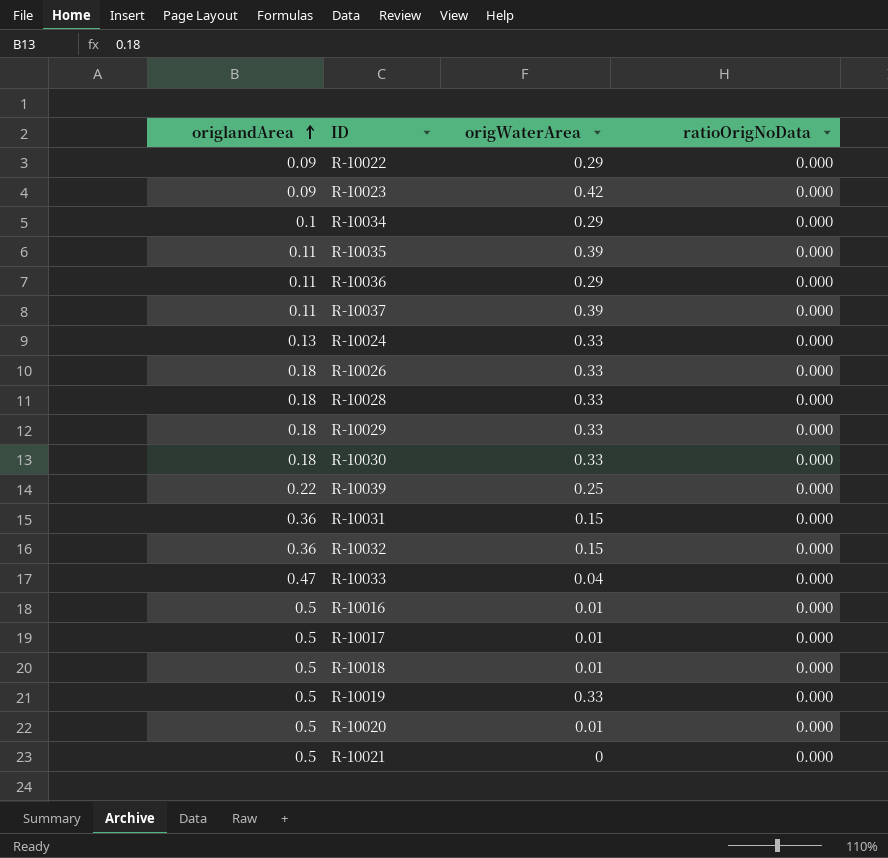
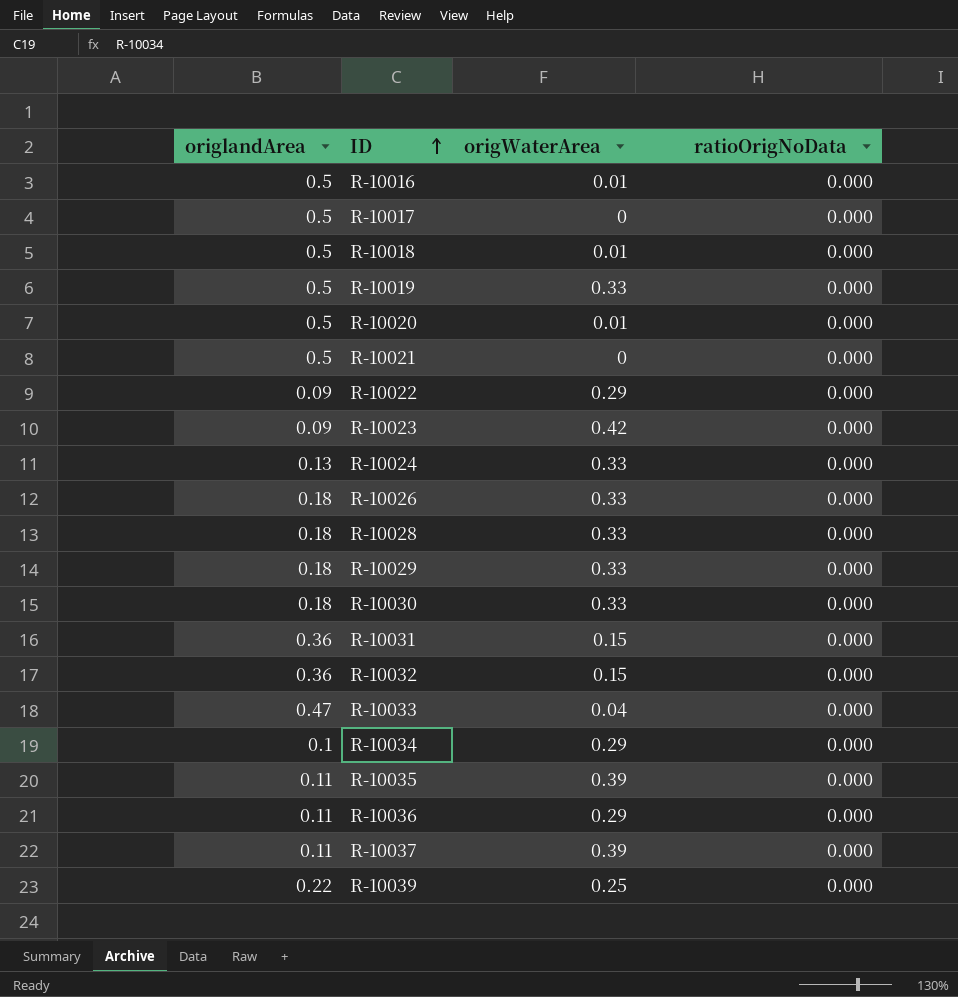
row order: origlandArea ascending -> ID ascending
R-10017 | origWaterArea: 0.01 -> 0

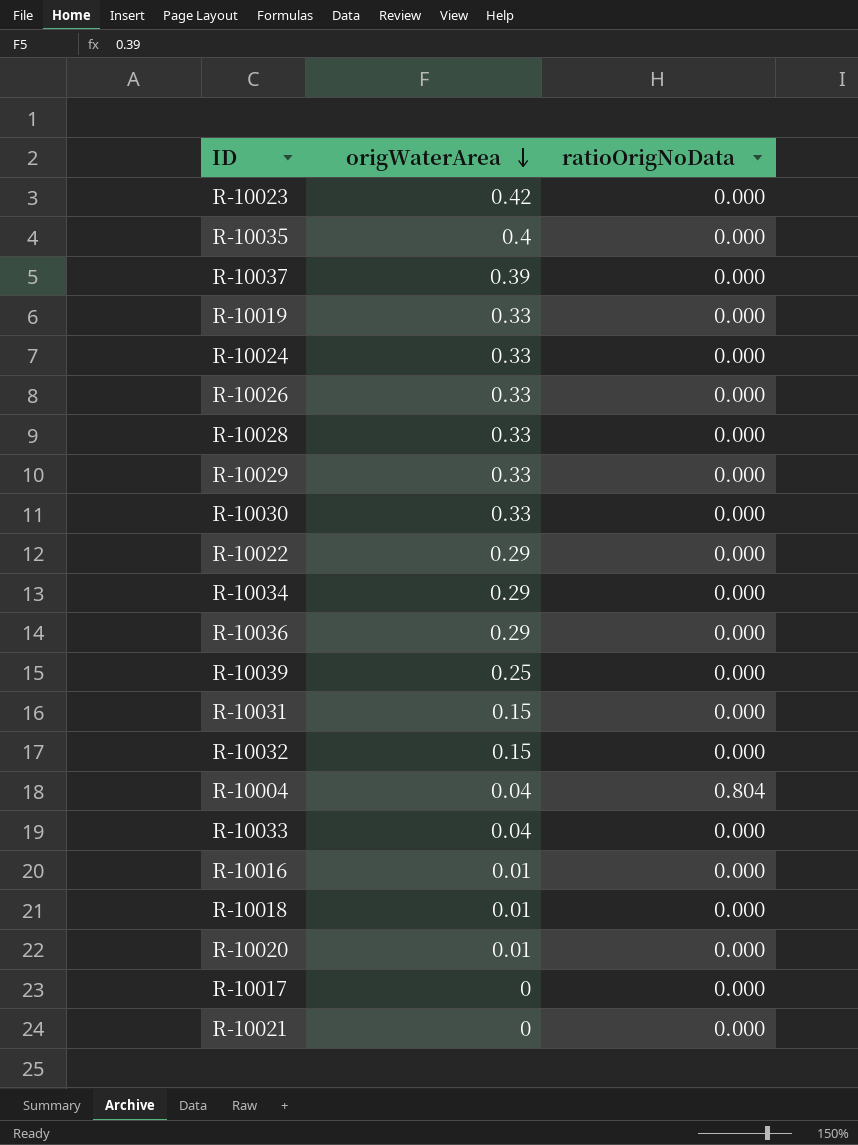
row order: ID ascending -> origWaterArea descending
column origlandArea | position: 1 -> none
R-10035 | origWaterArea: 0.39 -> 0.4
row R-10004: none -> 0.04 | 0.804

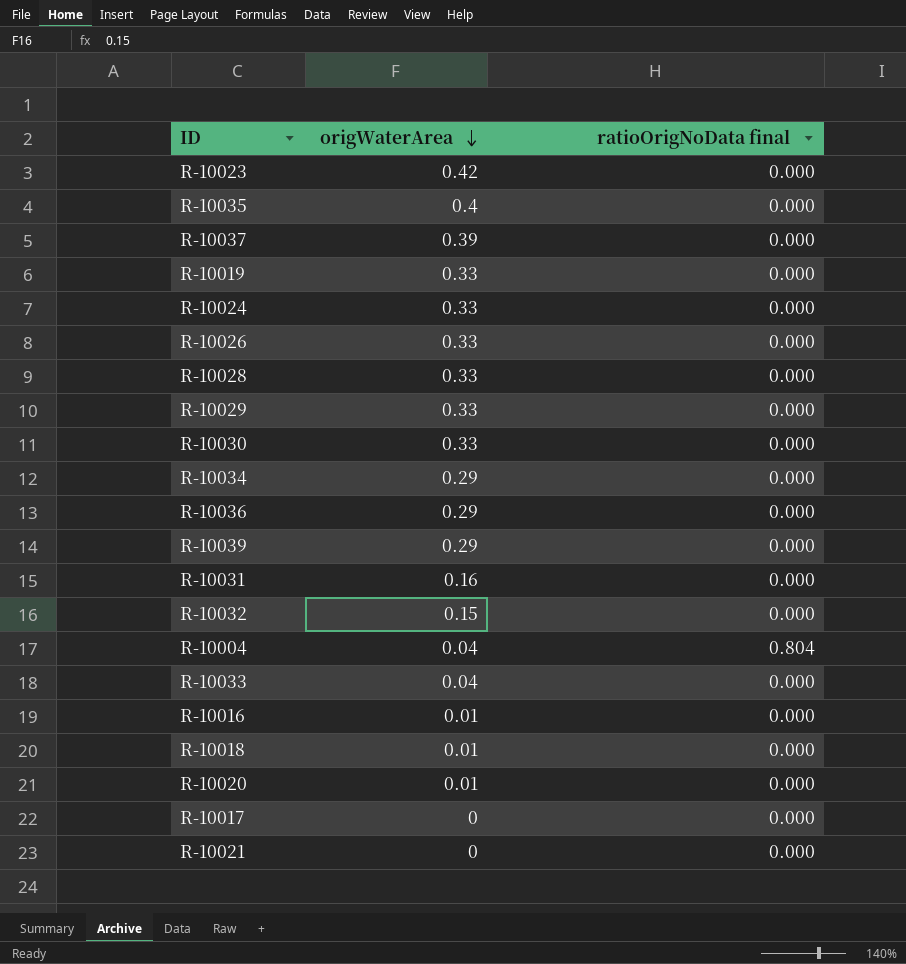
column name: ratioOrigNoData -> ratioOrigNoData final
row R-10022: 0.29 | 0.000 -> none
R-10039 | origWaterArea: 0.25 -> 0.29
R-10031 | origWaterArea: 0.15 -> 0.16

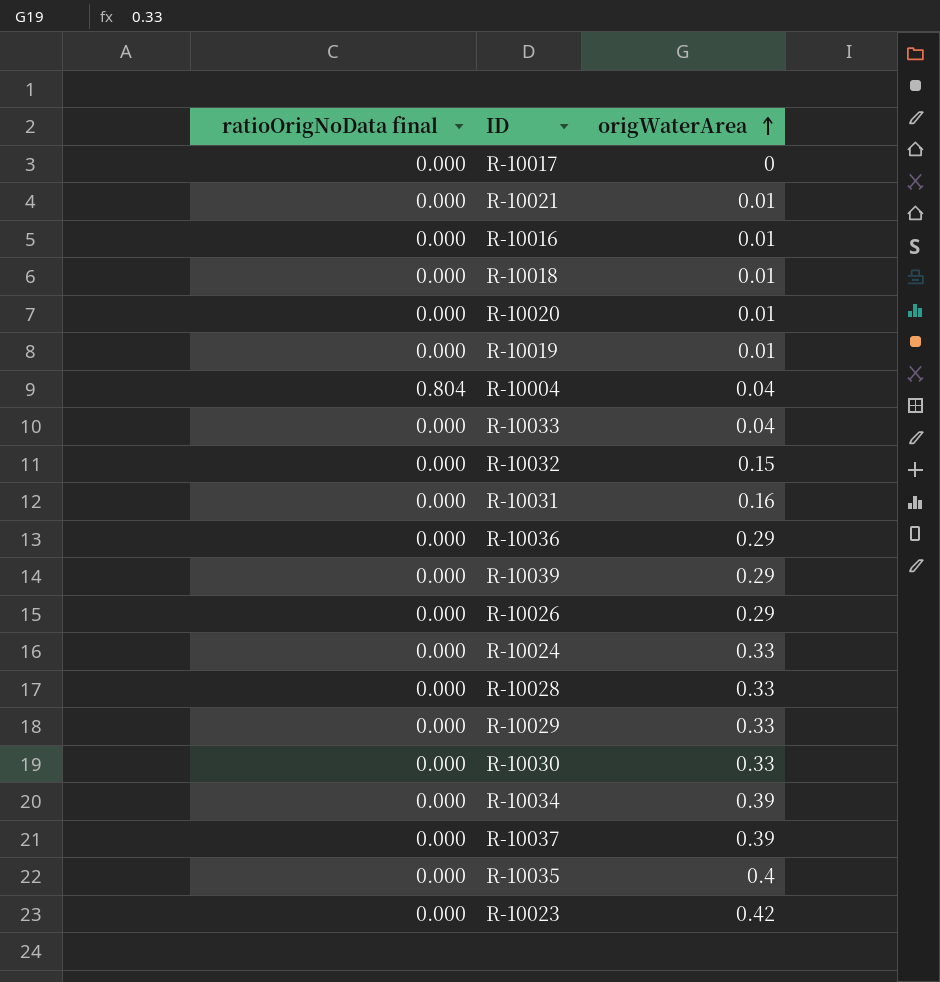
row order: origWaterArea descending -> origWaterArea ascending
column ratioOrigNoData final | position: 3 -> 1
R-10021 | origWaterArea: 0 -> 0.01
R-10019 | origWaterArea: 0.33 -> 0.01
R-10026 | origWaterArea: 0.33 -> 0.29
R-10034 | origWaterArea: 0.29 -> 0.39

